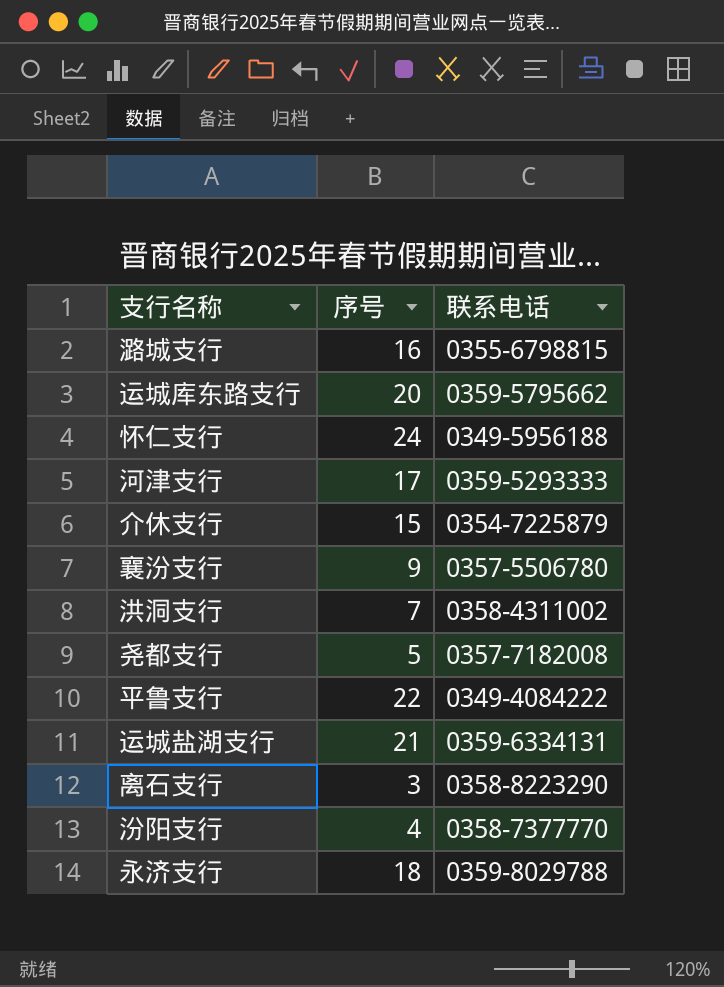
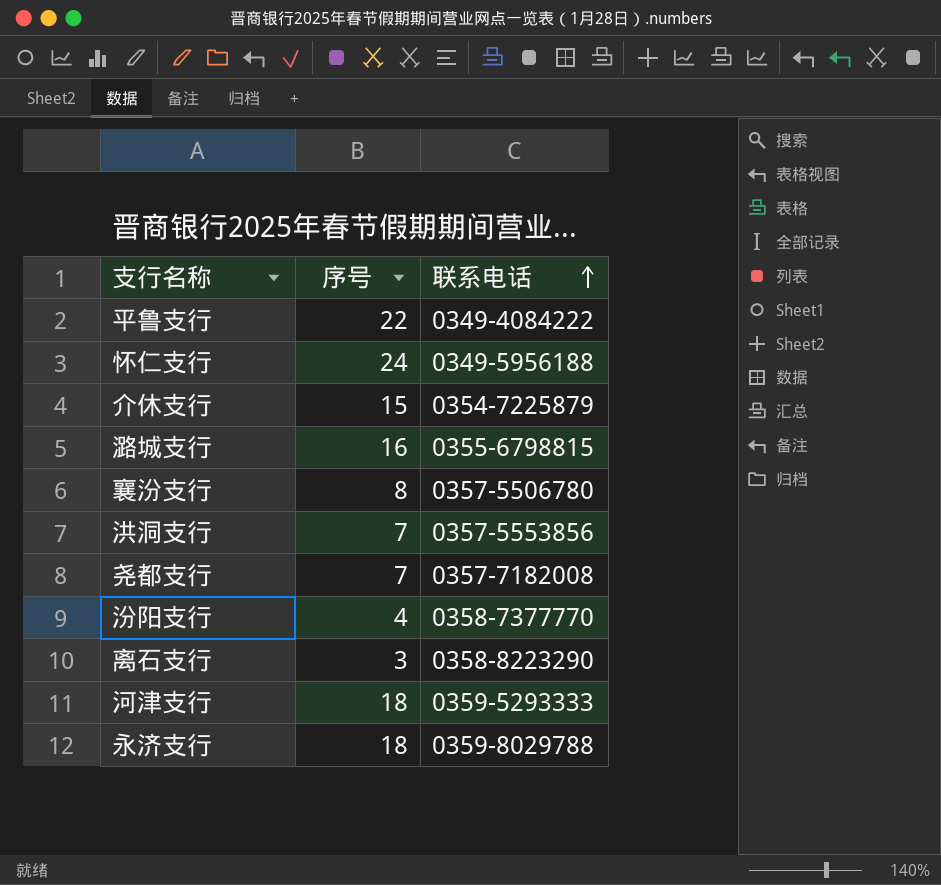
row order: none -> 联系电话 ascending
row 运城库东路支行: 20 | 0359-5795662 -> none
row 运城盐湖支行: 21 | 0359-6334131 -> none
襄汾支行 | 序号: 9 -> 8
洪洞支行 | 联系电话: 0358-4311002 -> 0357-5553856
尧都支行 | 序号: 5 -> 7
河津支行 | 序号: 17 -> 18

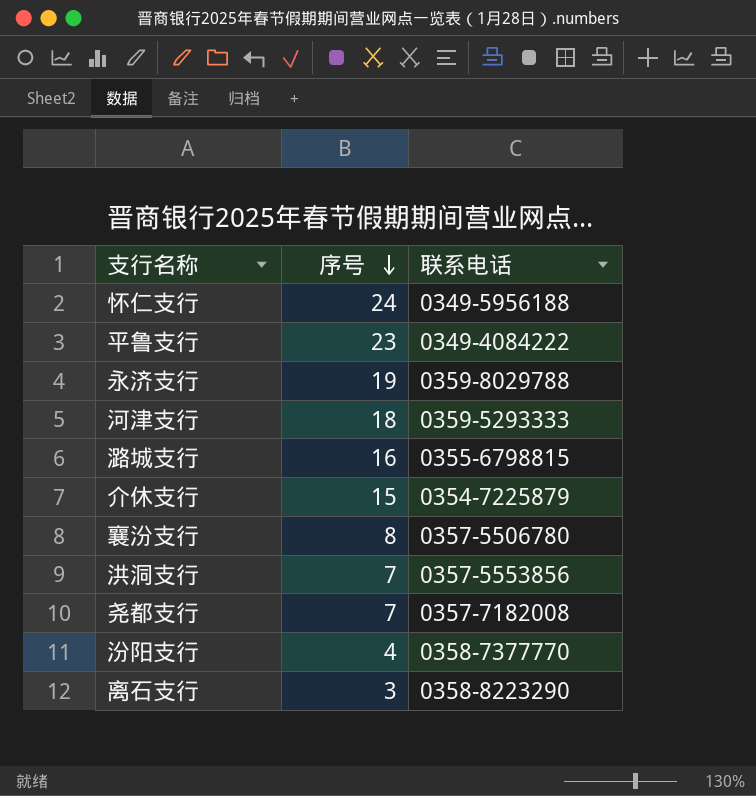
row order: 联系电话 ascending -> 序号 descending
平鲁支行 | 序号: 22 -> 23
永济支行 | 序号: 18 -> 19

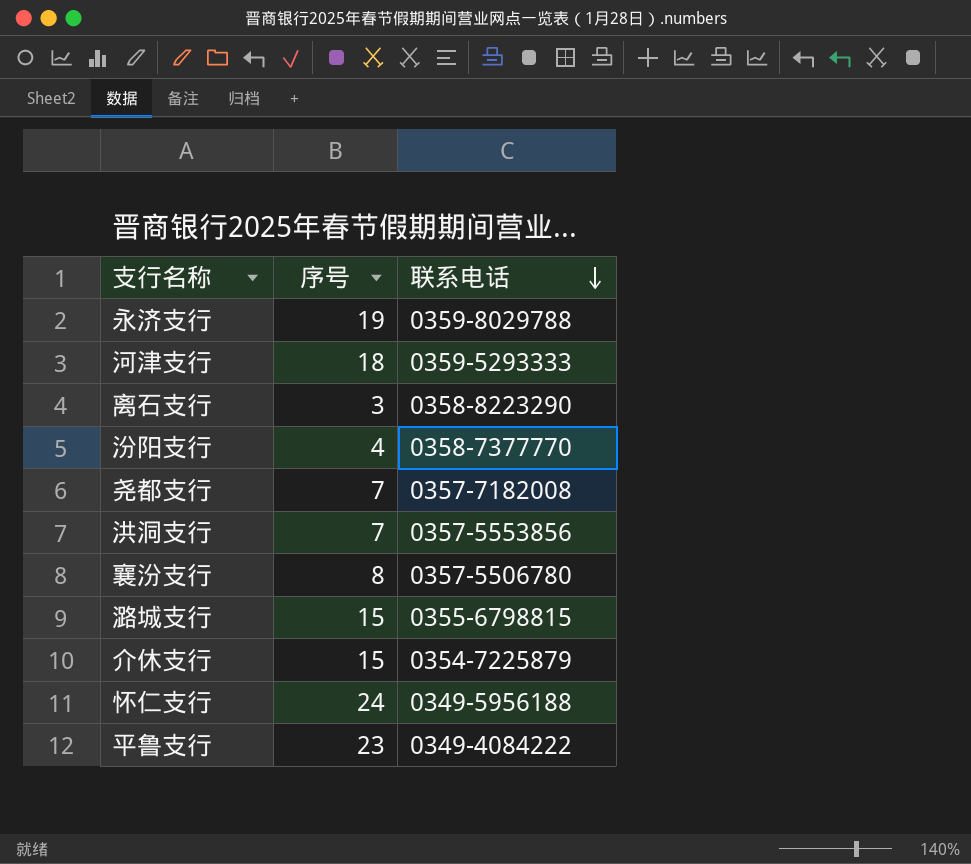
row order: 序号 descending -> 联系电话 descending
潞城支行 | 序号: 16 -> 15

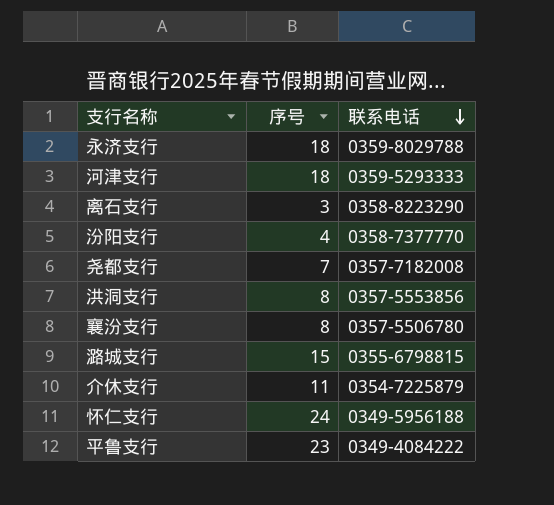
永济支行 | 序号: 19 -> 18
洪洞支行 | 序号: 7 -> 8
介休支行 | 序号: 15 -> 11

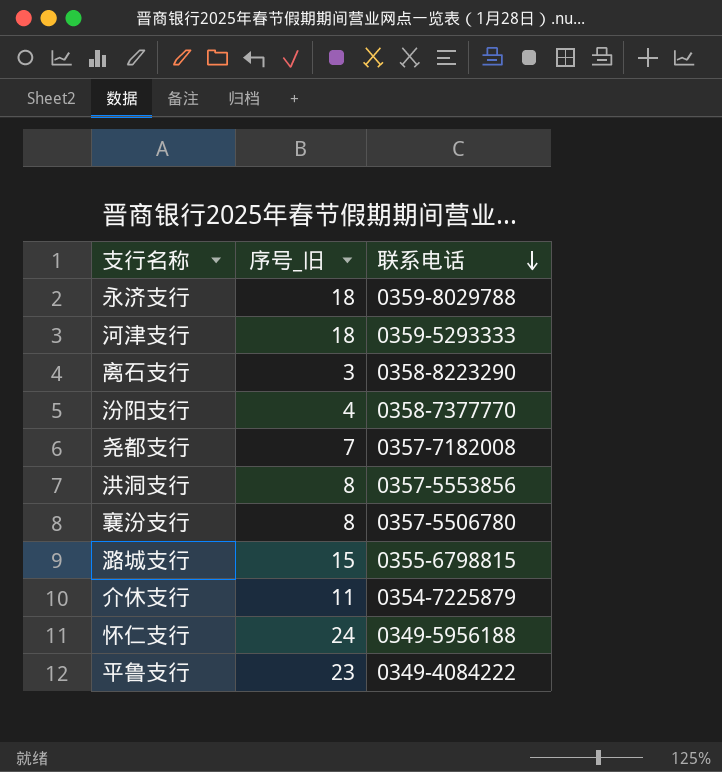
column name: 序号 -> 序号_旧

